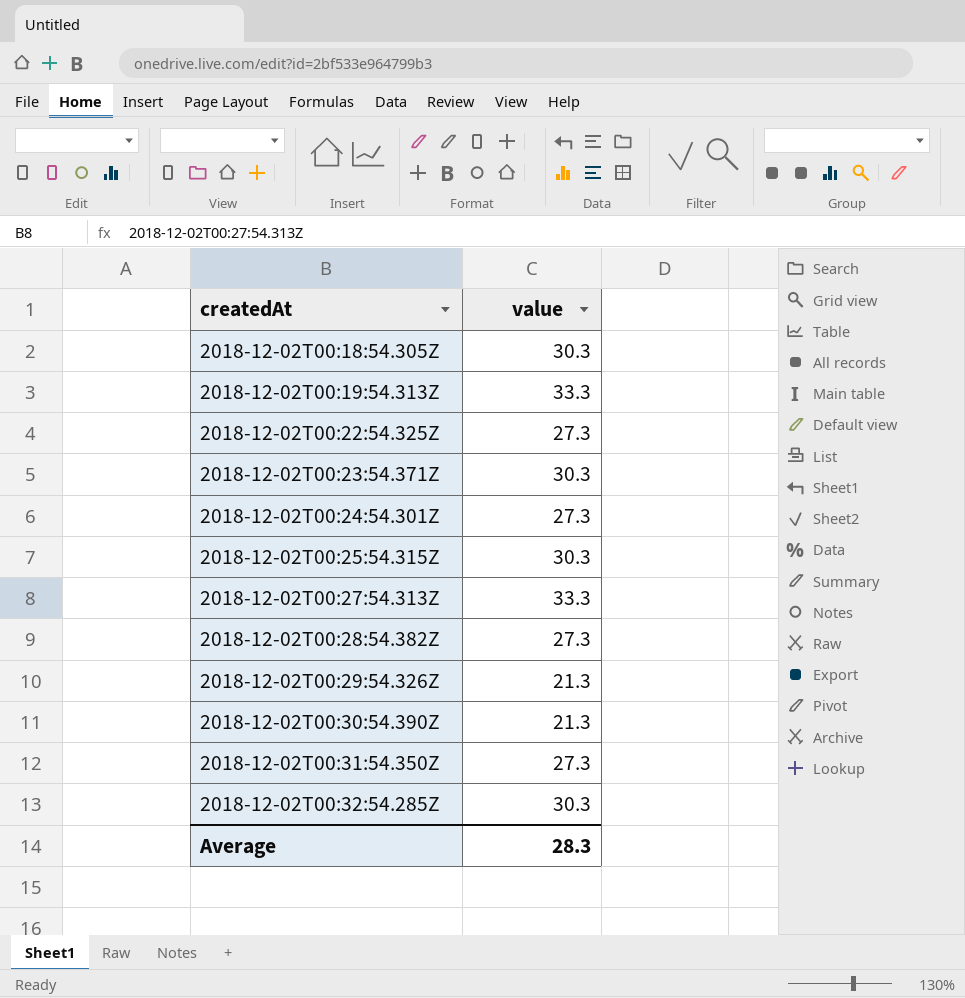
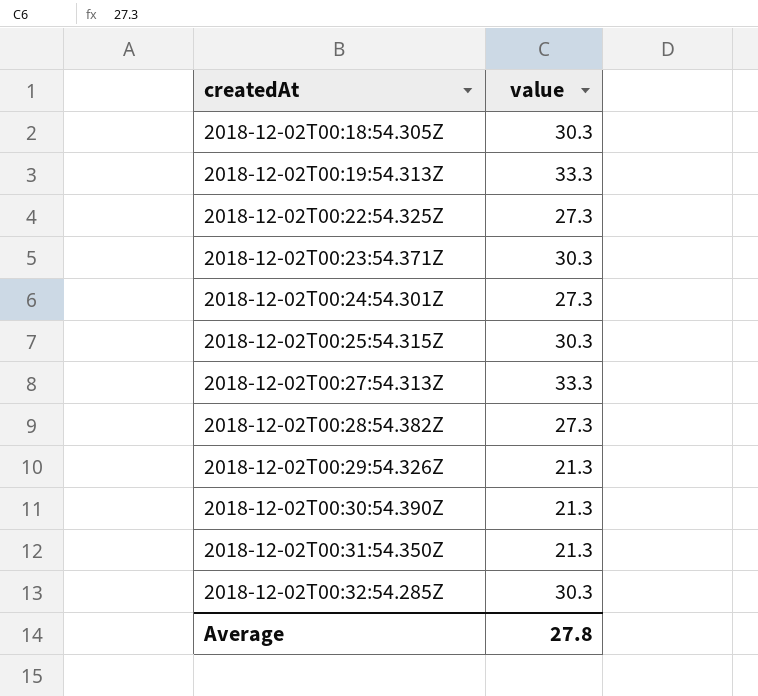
2018-12-02T00:31:54.350Z | value: 27.3 -> 21.3
Average | value: 28.3 -> 27.8

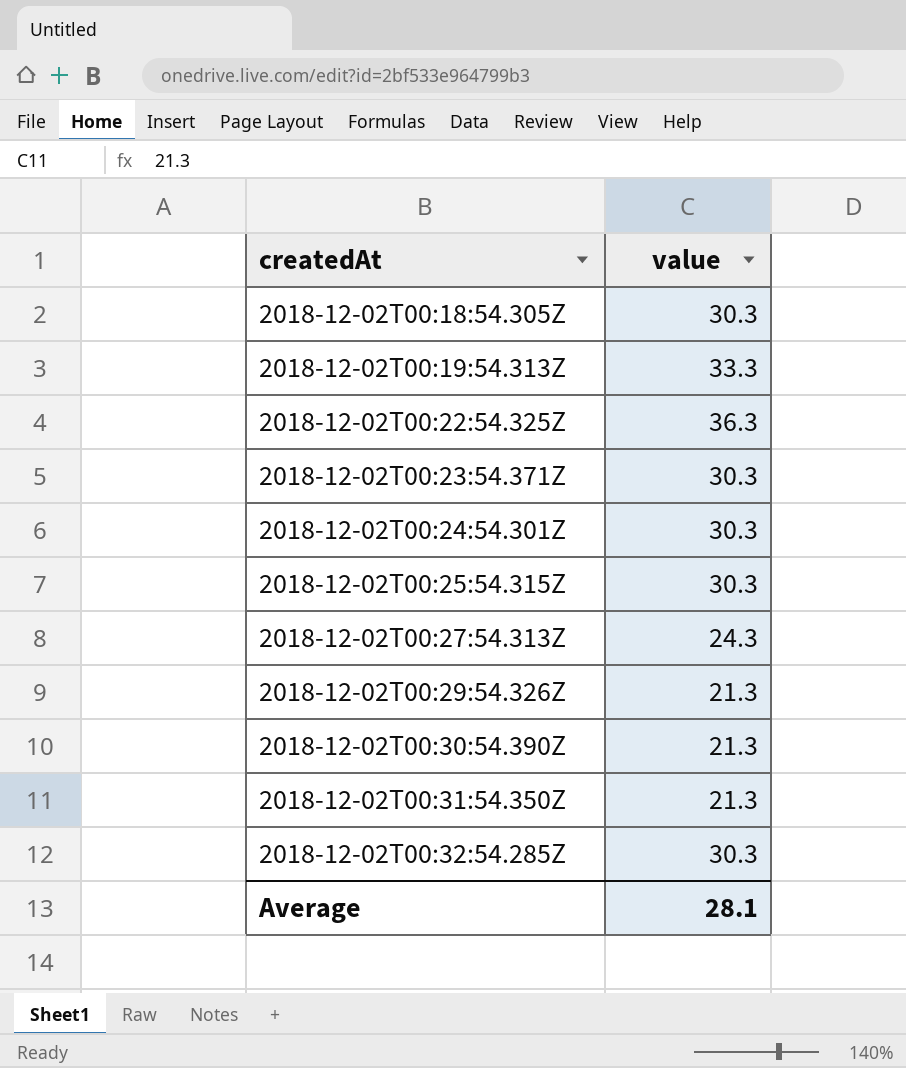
row 2018-12-02T00:28:54.382Z: 27.3 -> none
2018-12-02T00:22:54.325Z | value: 27.3 -> 36.3
2018-12-02T00:24:54.301Z | value: 27.3 -> 30.3
2018-12-02T00:27:54.313Z | value: 33.3 -> 24.3
Average | value: 27.8 -> 28.1

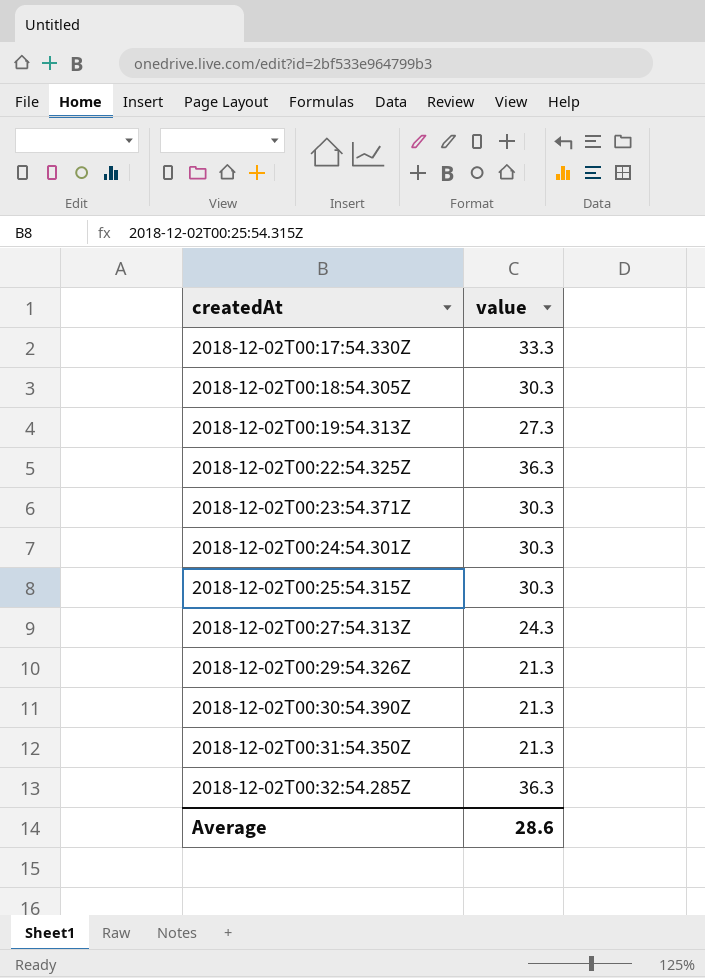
row 2018-12-02T00:17:54.330Z: none -> 33.3
2018-12-02T00:19:54.313Z | value: 33.3 -> 27.3
2018-12-02T00:32:54.285Z | value: 30.3 -> 36.3
Average | value: 28.1 -> 28.6

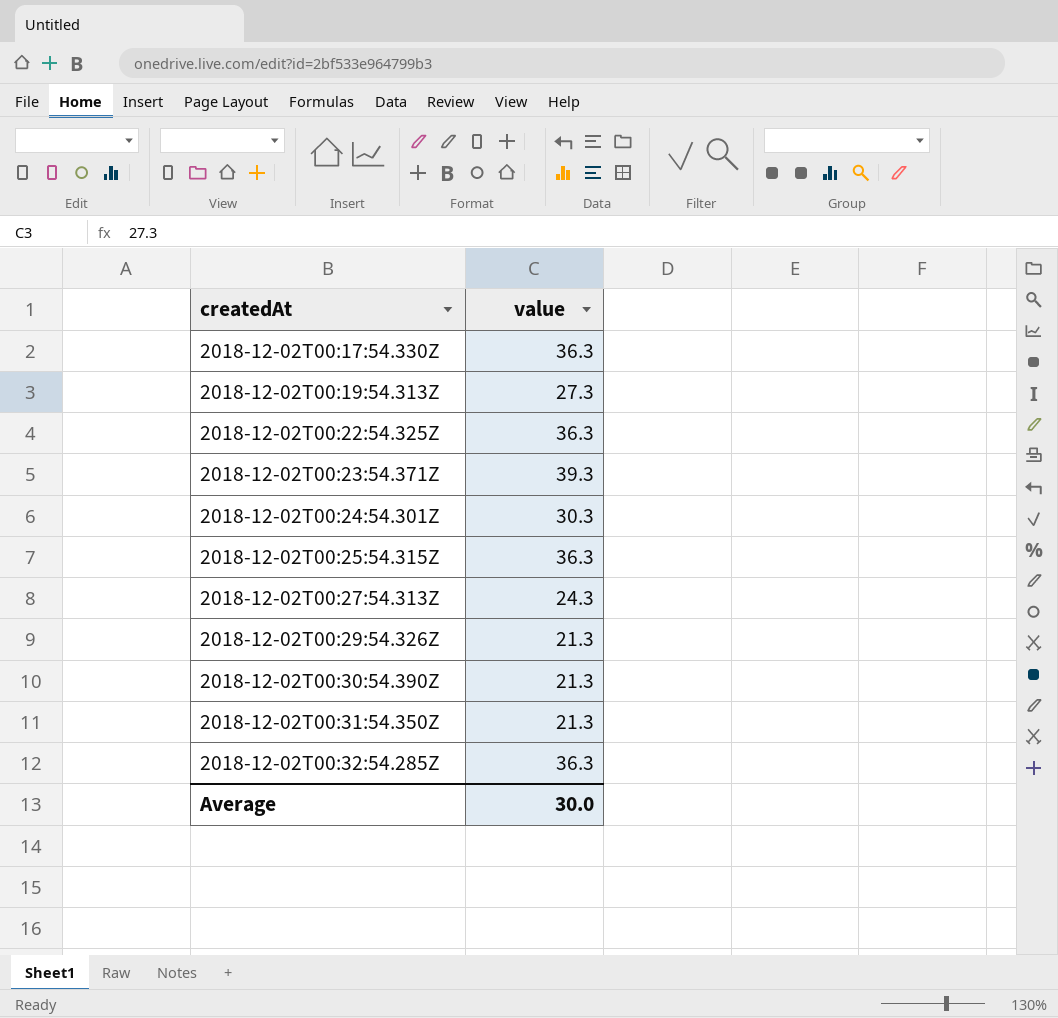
row 2018-12-02T00:18:54.305Z: 30.3 -> none
2018-12-02T00:17:54.330Z | value: 33.3 -> 36.3
2018-12-02T00:23:54.371Z | value: 30.3 -> 39.3
2018-12-02T00:25:54.315Z | value: 30.3 -> 36.3
Average | value: 28.6 -> 30.0

